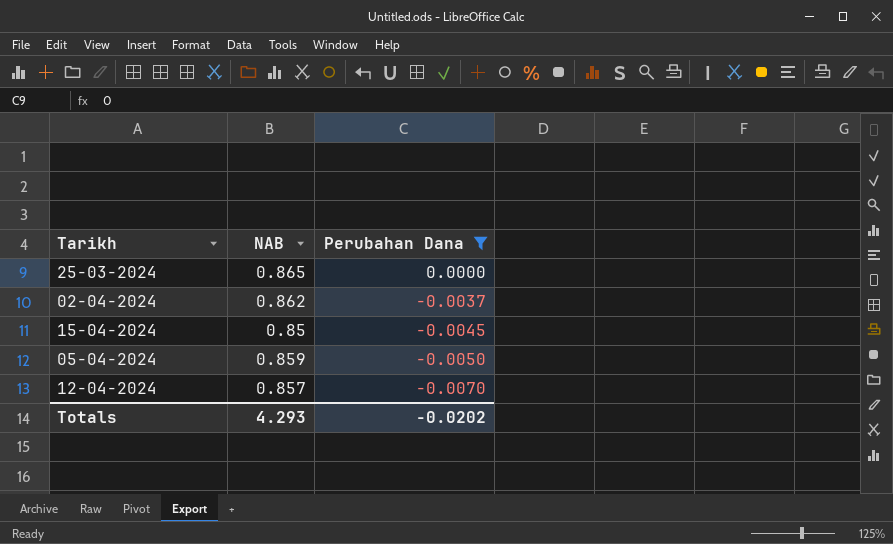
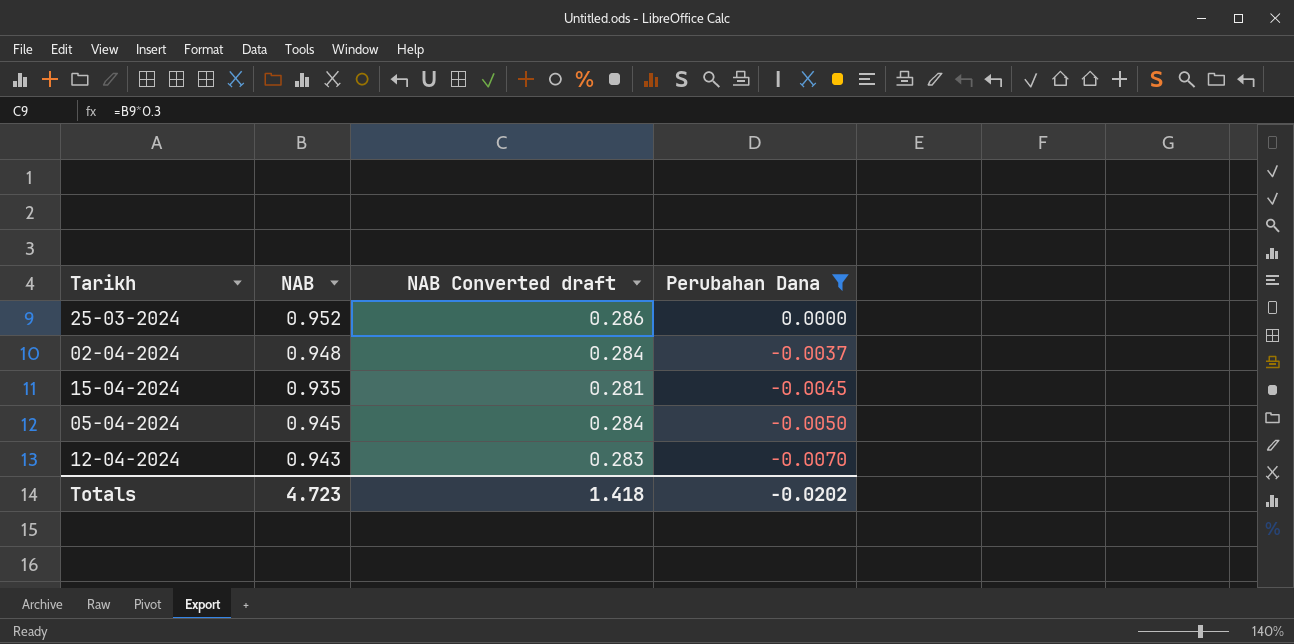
column NAB Converted draft | formula: none -> [NAB] * 0.3
25-03-2024 | NAB: 0.865 -> 0.952
02-04-2024 | NAB: 0.862 -> 0.948
15-04-2024 | NAB: 0.85 -> 0.935
05-04-2024 | NAB: 0.859 -> 0.945
12-04-2024 | NAB: 0.857 -> 0.943
Totals | NAB: 4.293 -> 4.723

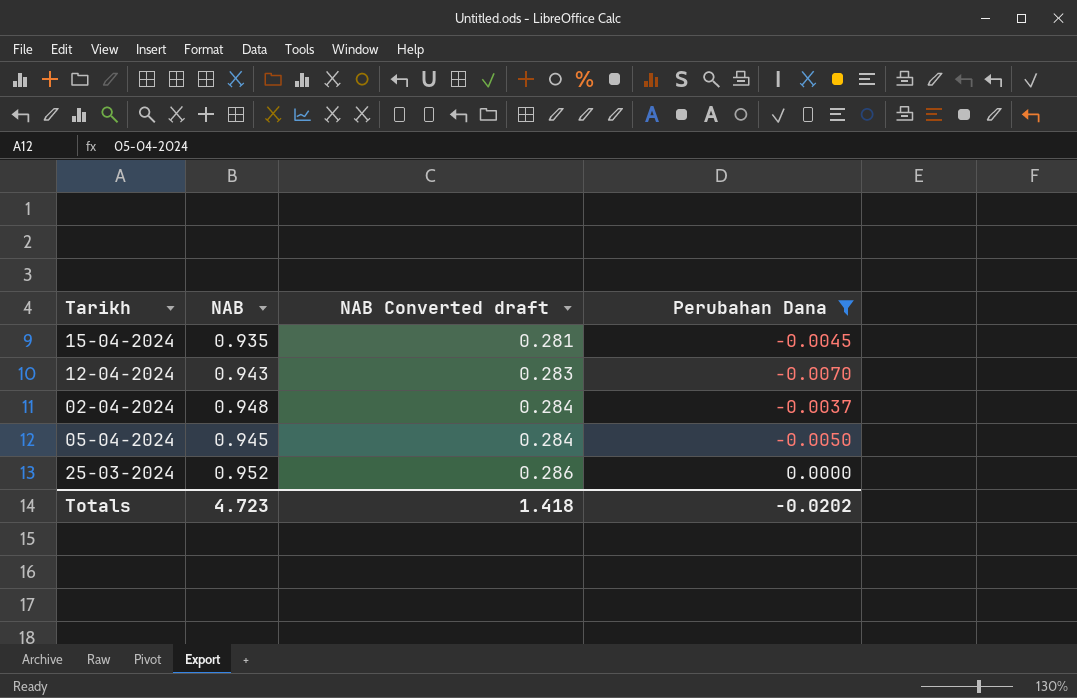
row order: Perubahan Dana descending -> NAB Converted draft ascending

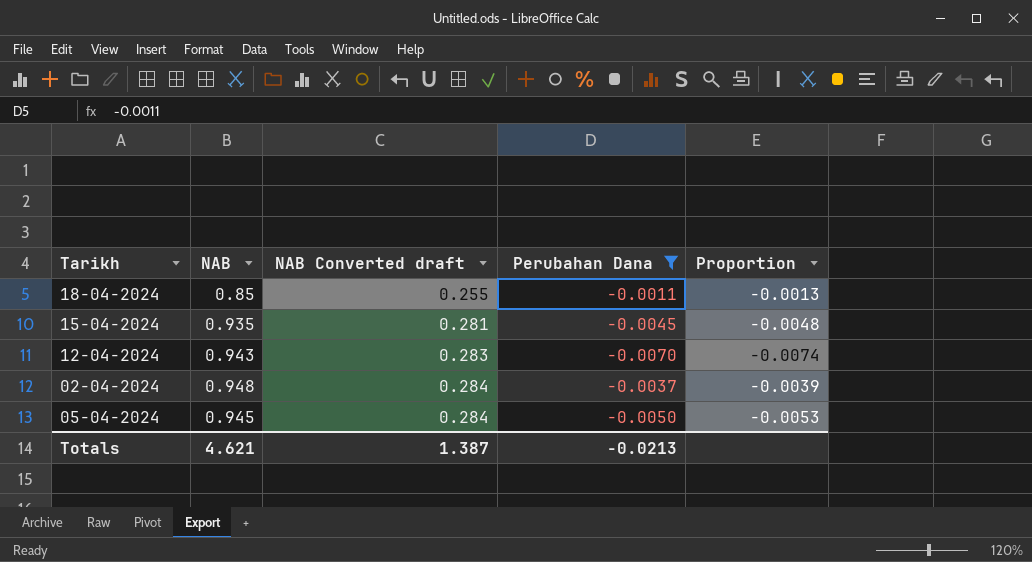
column Proportion | formula: none -> [Perubahan Dana] / [NAB]
row 25-03-2024: 0.952 | 0.286 | 0.0000 -> none
row 18-04-2024: none -> 0.85 | 0.255 | -0.0011 | -0.0013
Totals | NAB: 4.723 -> 4.621
Totals | NAB Converted draft: 1.418 -> 1.387
Totals | Perubahan Dana: -0.0202 -> -0.0213

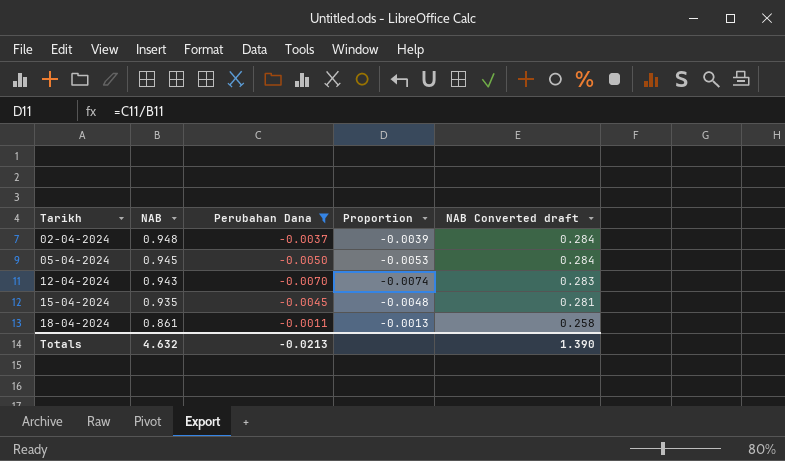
row order: NAB Converted draft ascending -> Tarikh ascending
column NAB Converted draft | position: 3 -> 5
18-04-2024 | NAB: 0.85 -> 0.861
18-04-2024 | NAB Converted draft: 0.255 -> 0.258
Totals | NAB: 4.621 -> 4.632
Totals | NAB Converted draft: 1.387 -> 1.390

